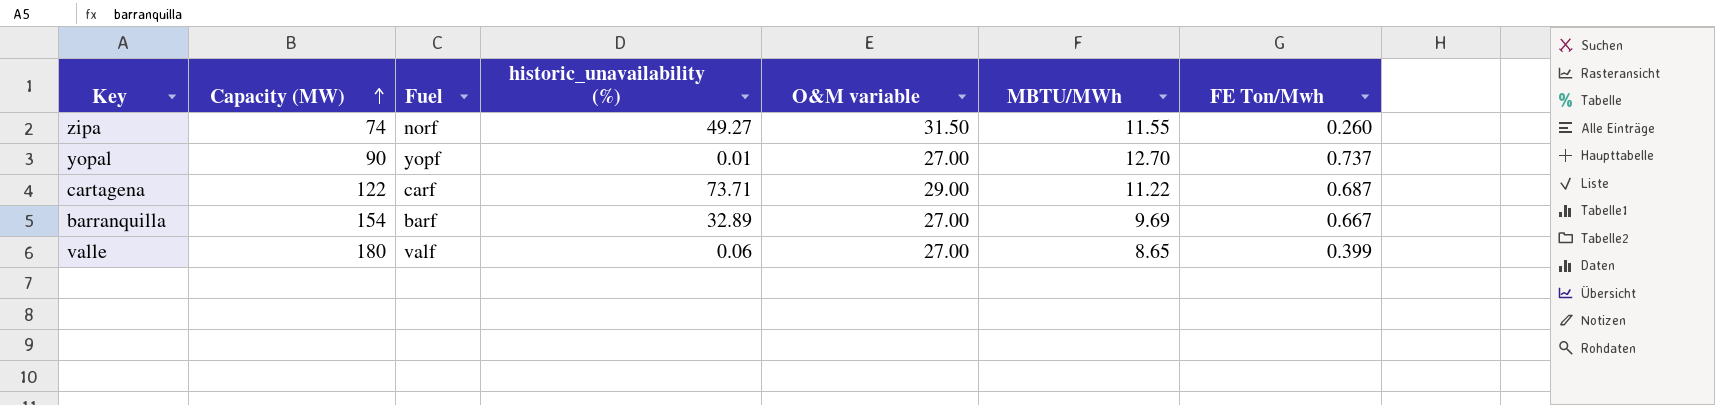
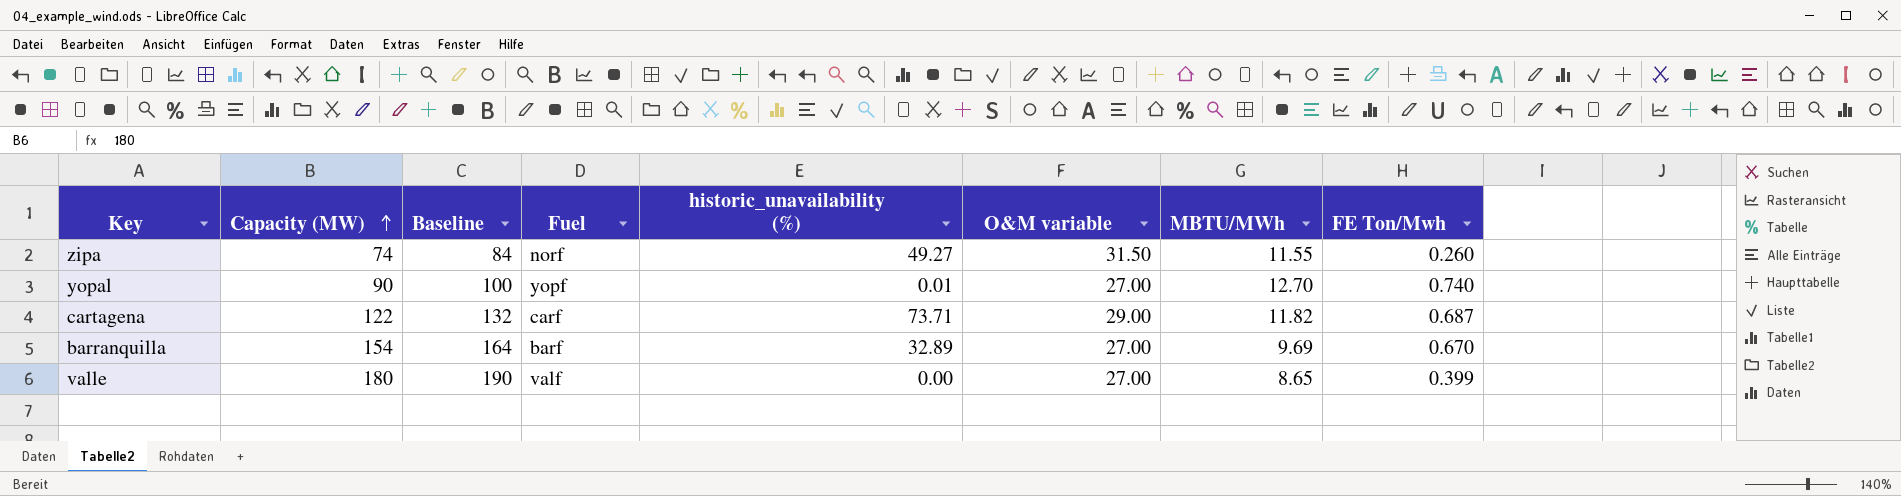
column Baseline | formula: none -> [Capacity (MW)] + 10
yopal | FE Ton/Mwh: 0.737 -> 0.740
cartagena | MBTU/MWh: 11.22 -> 11.82
barranquilla | FE Ton/Mwh: 0.667 -> 0.670
valle | historic_unavailability (%): 0.06 -> 0.00

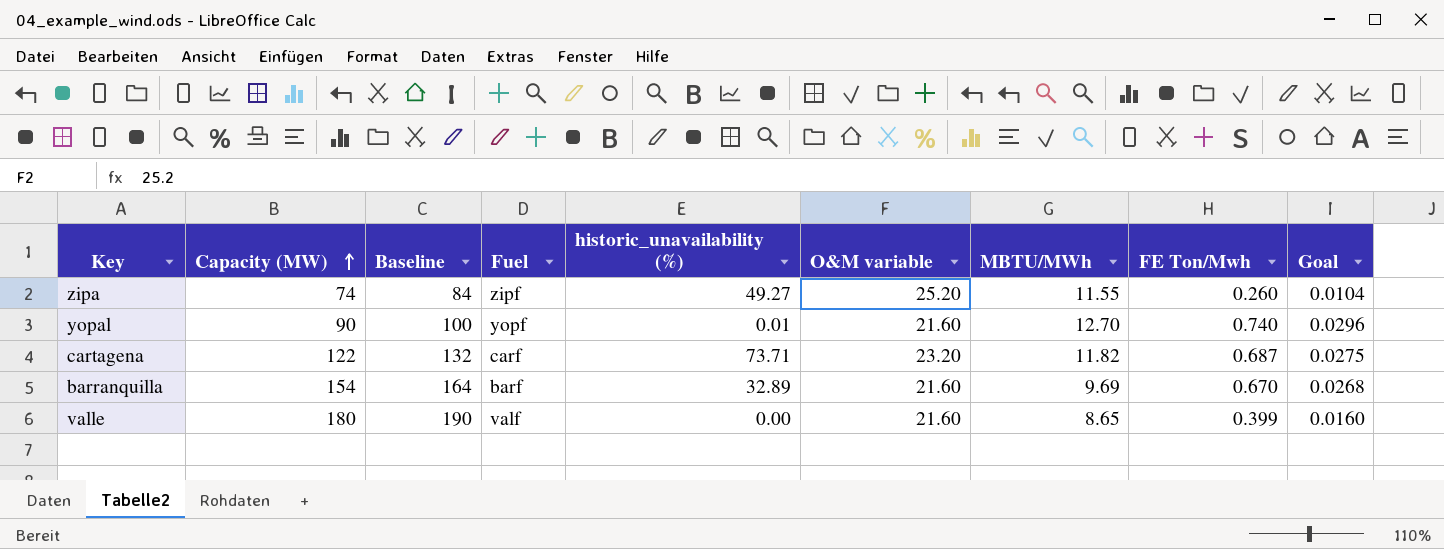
column Goal | formula: none -> [FE Ton/Mwh] * 0.04
zipa | Fuel: norf -> zipf
zipa | O&M variable: 31.50 -> 25.20
yopal | O&M variable: 27.00 -> 21.60
cartagena | O&M variable: 29.00 -> 23.20
barranquilla | O&M variable: 27.00 -> 21.60
valle | O&M variable: 27.00 -> 21.60

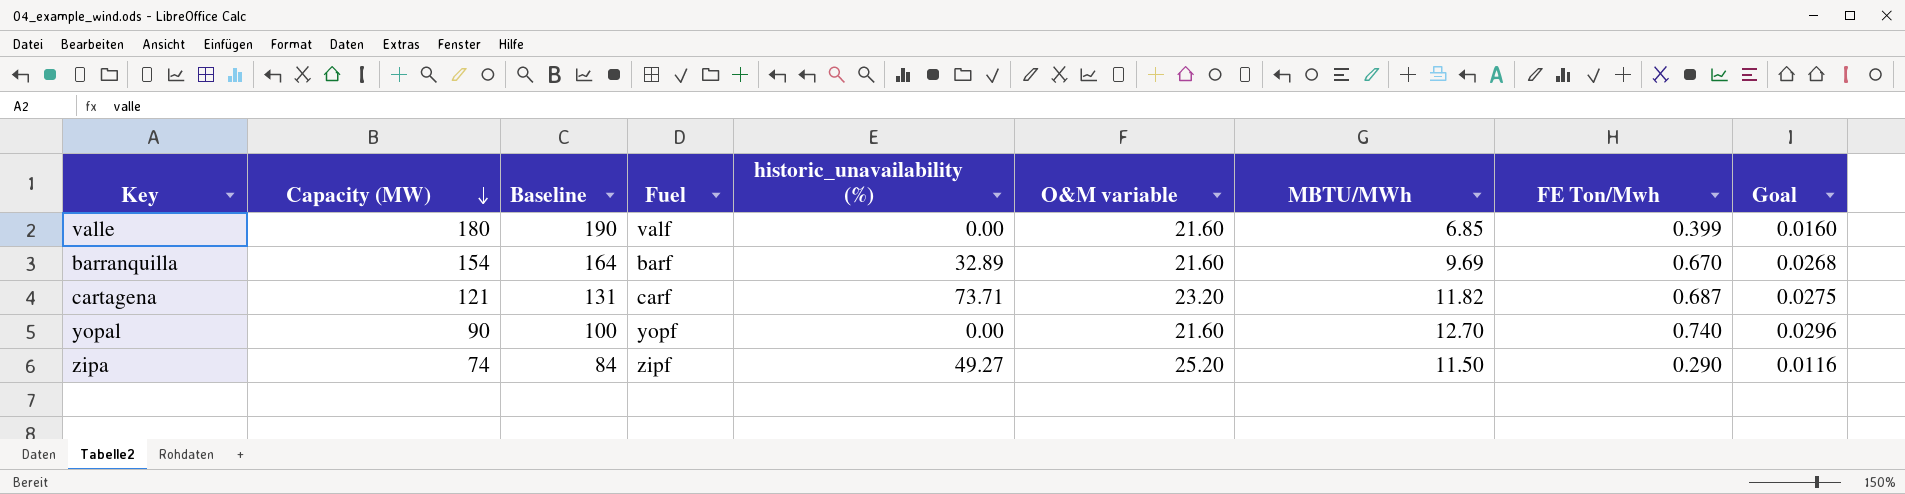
row order: Capacity (MW) ascending -> Capacity (MW) descending
valle | MBTU/MWh: 8.65 -> 6.85
cartagena | Capacity (MW): 122 -> 121
cartagena | Baseline: 132 -> 131
yopal | historic_unavailability (%): 0.01 -> 0.00
zipa | MBTU/MWh: 11.55 -> 11.50
zipa | FE Ton/Mwh: 0.260 -> 0.290
zipa | Goal: 0.0104 -> 0.0116

